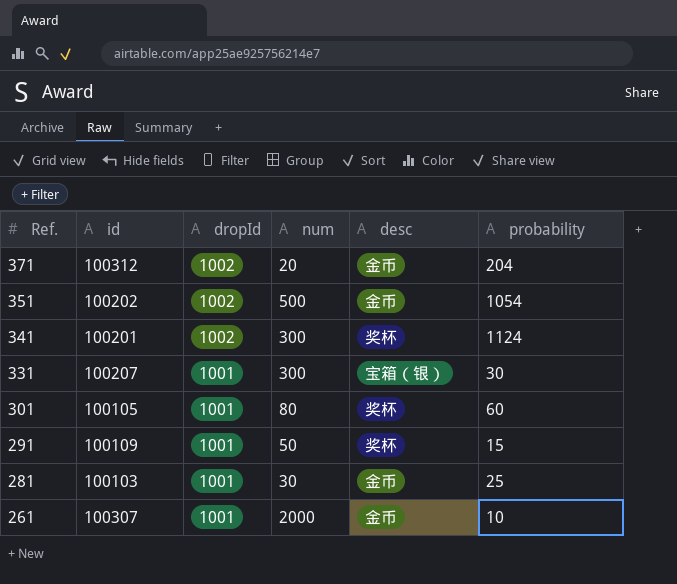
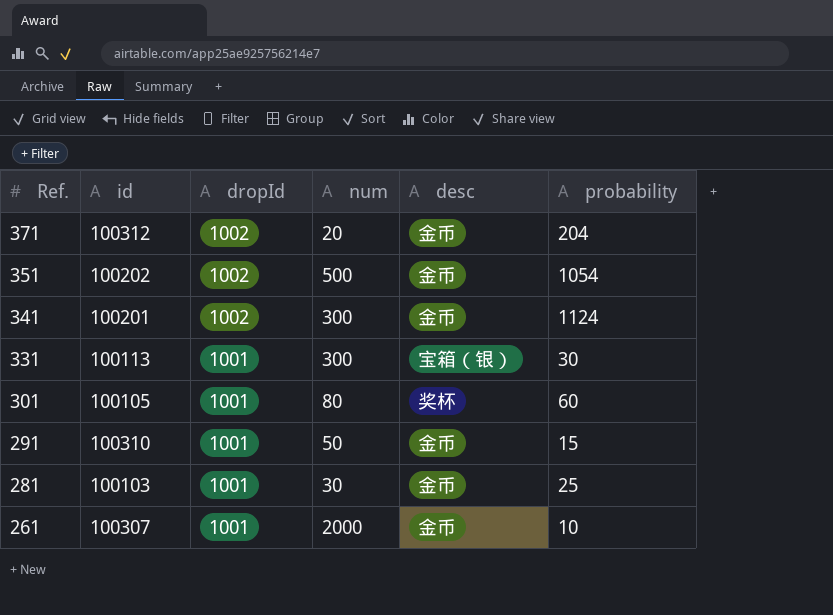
341 | desc: 奖杯 -> 金币
331 | id: 100207 -> 100113
291 | id: 100109 -> 100310
291 | desc: 奖杯 -> 金币

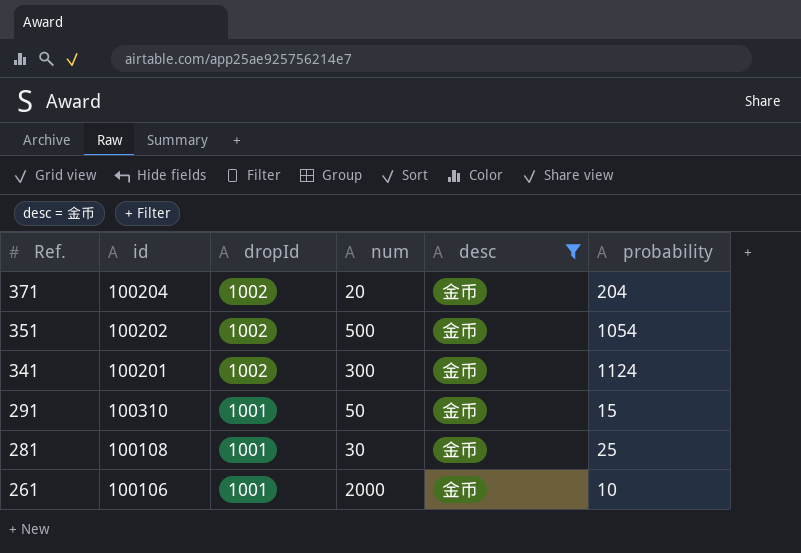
filter: none -> desc = 金币
371 | id: 100312 -> 100204
281 | id: 100103 -> 100108
261 | id: 100307 -> 100106

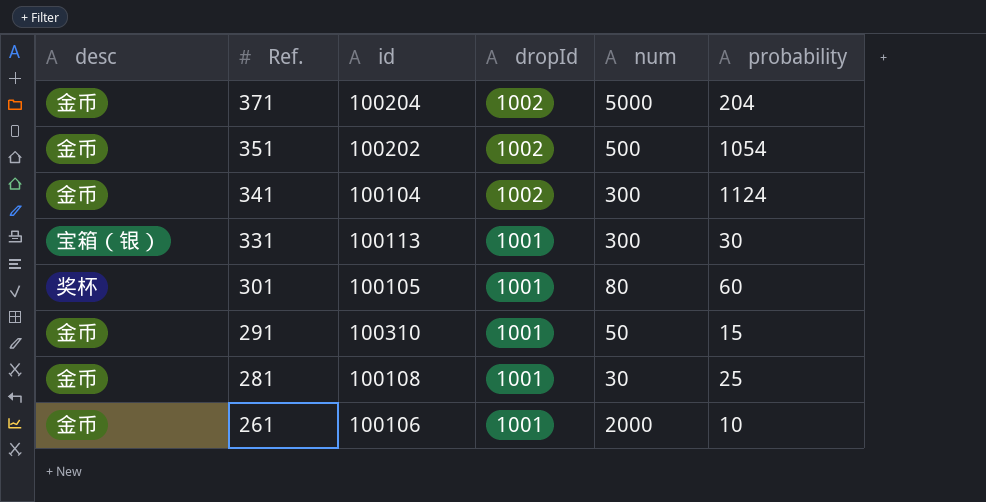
filter: desc = 金币 -> none
column desc | position: 5 -> 1
371 | num: 20 -> 5000
341 | id: 100201 -> 100104

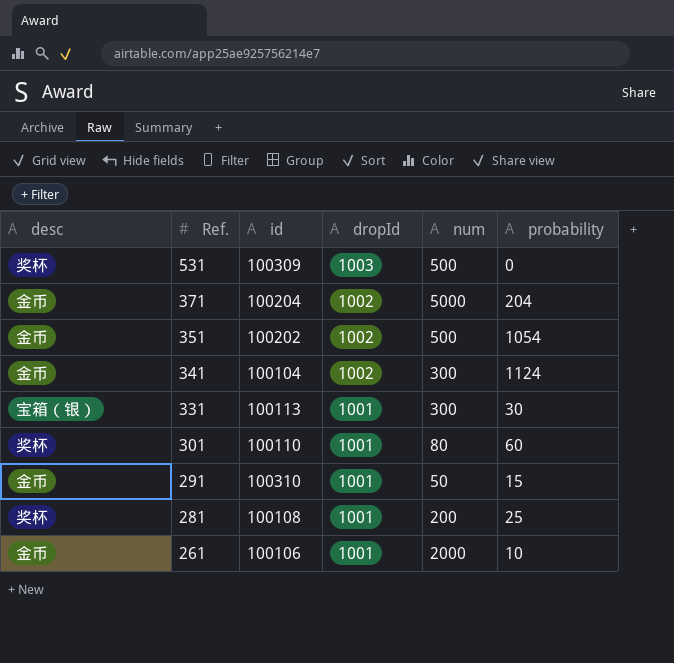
row 531: none -> 奖杯 | 100309 | 1003 | 500 | 0
301 | id: 100105 -> 100110
281 | desc: 金币 -> 奖杯
281 | num: 30 -> 200

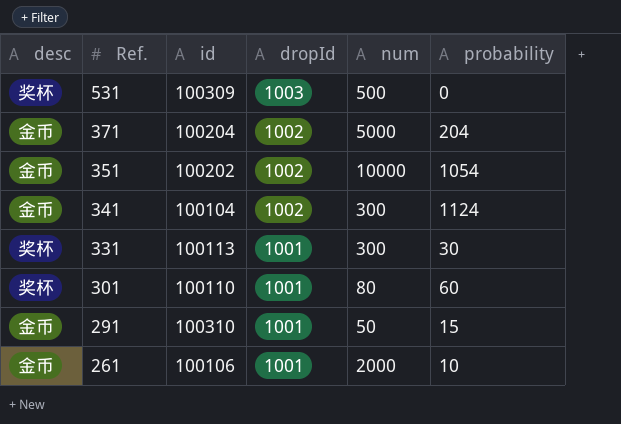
row 281: 奖杯 | 100108 | 1001 | 200 | 25 -> none
351 | num: 500 -> 10000
331 | desc: 宝箱（银） -> 奖杯

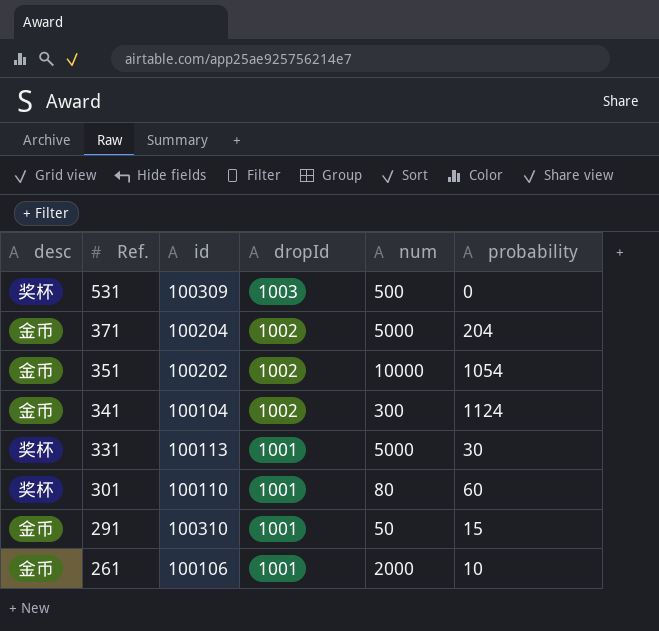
331 | num: 300 -> 5000

